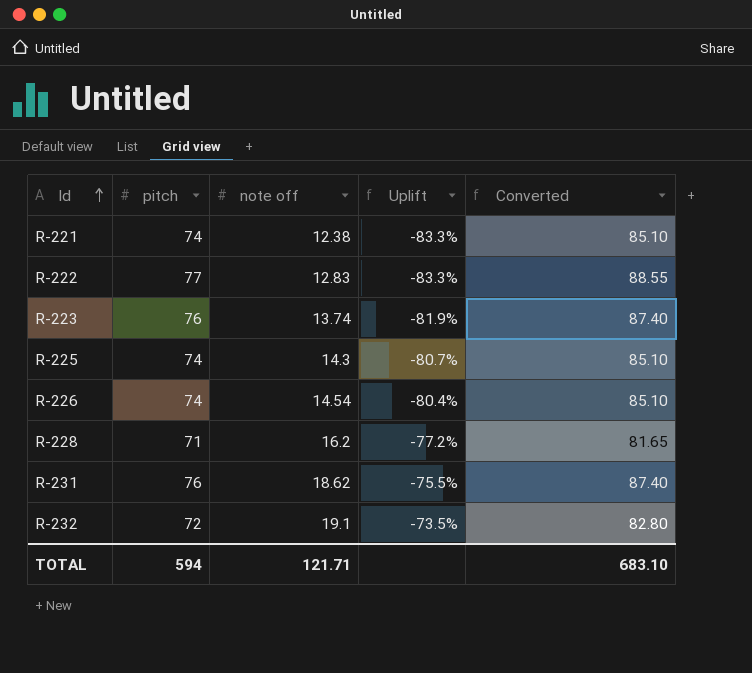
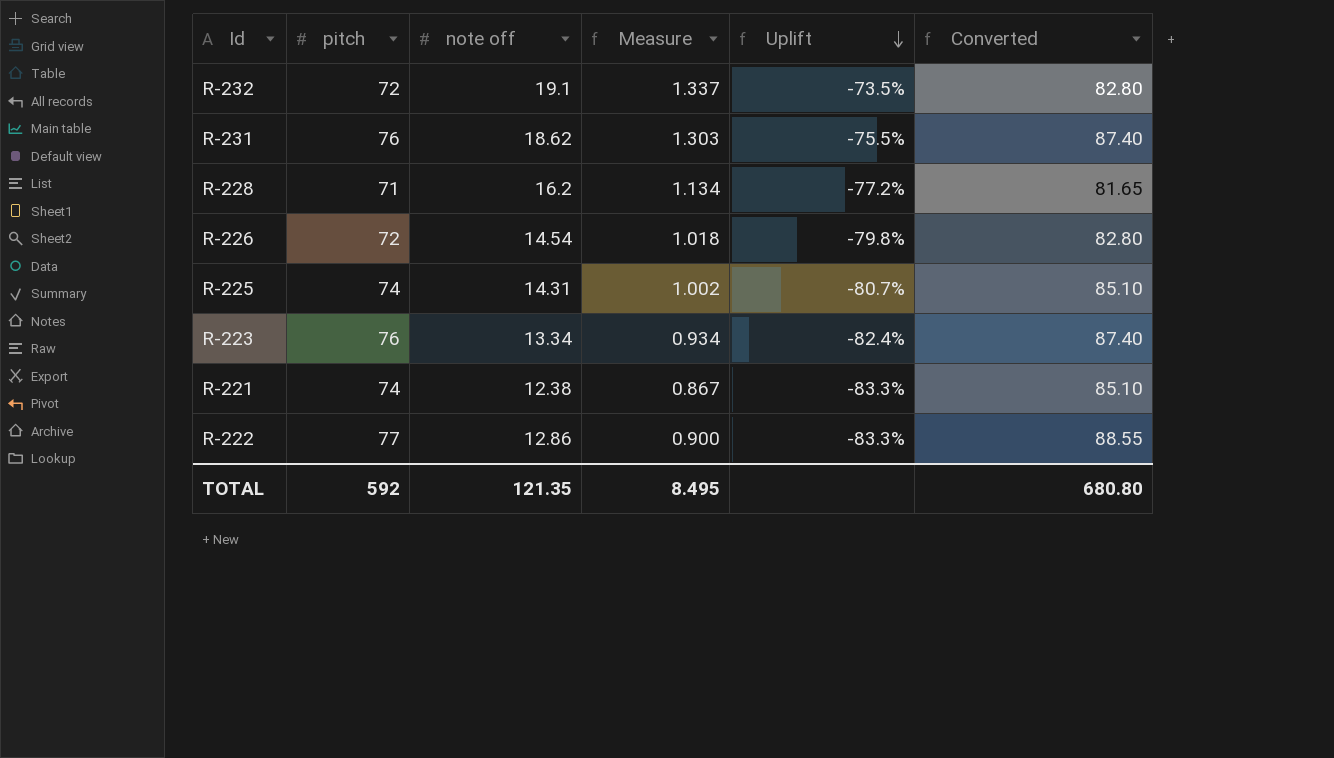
row order: Id ascending -> Uplift descending
column Measure | formula: none -> [note off] * 0.07
R-226 | pitch: 74 -> 72
R-226 | Uplift: -80.4% -> -79.8%
R-226 | Converted: 85.10 -> 82.80
R-225 | note off: 14.3 -> 14.31
R-223 | note off: 13.74 -> 13.34
R-223 | Uplift: -81.9% -> -82.4%
R-222 | note off: 12.83 -> 12.86
TOTAL | pitch: 594 -> 592
TOTAL | note off: 121.71 -> 121.35
TOTAL | Converted: 683.10 -> 680.80

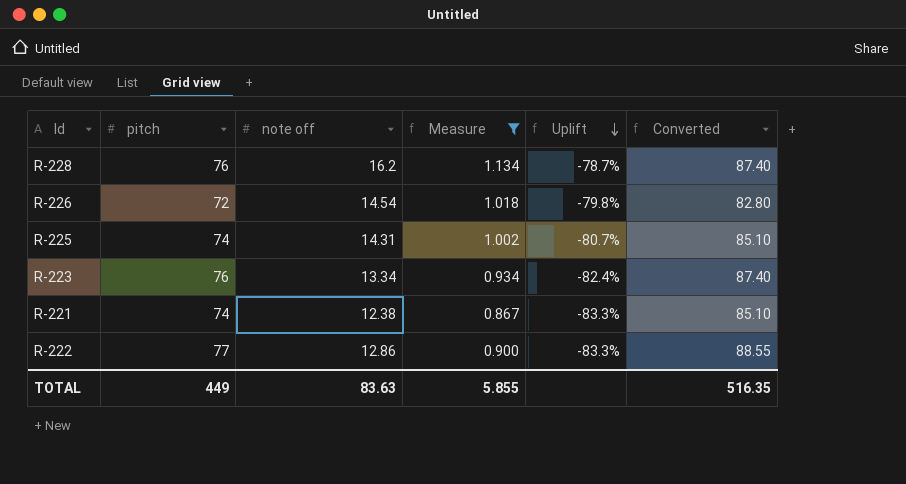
filter: none -> Measure <= 1.134
R-228 | pitch: 71 -> 76
R-228 | Uplift: -77.2% -> -78.7%
R-228 | Converted: 81.65 -> 87.40
TOTAL | pitch: 592 -> 449
TOTAL | note off: 121.35 -> 83.63
TOTAL | Measure: 8.495 -> 5.855
TOTAL | Converted: 680.80 -> 516.35

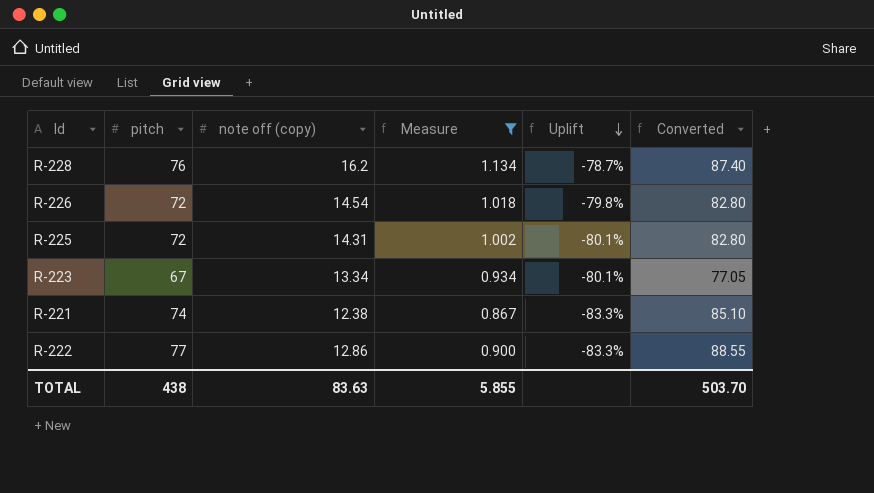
column name: note off -> note off (copy)
R-225 | pitch: 74 -> 72
R-225 | Uplift: -80.7% -> -80.1%
R-225 | Converted: 85.10 -> 82.80
R-223 | pitch: 76 -> 67
R-223 | Uplift: -82.4% -> -80.1%
R-223 | Converted: 87.40 -> 77.05
TOTAL | pitch: 449 -> 438
TOTAL | Converted: 516.35 -> 503.70

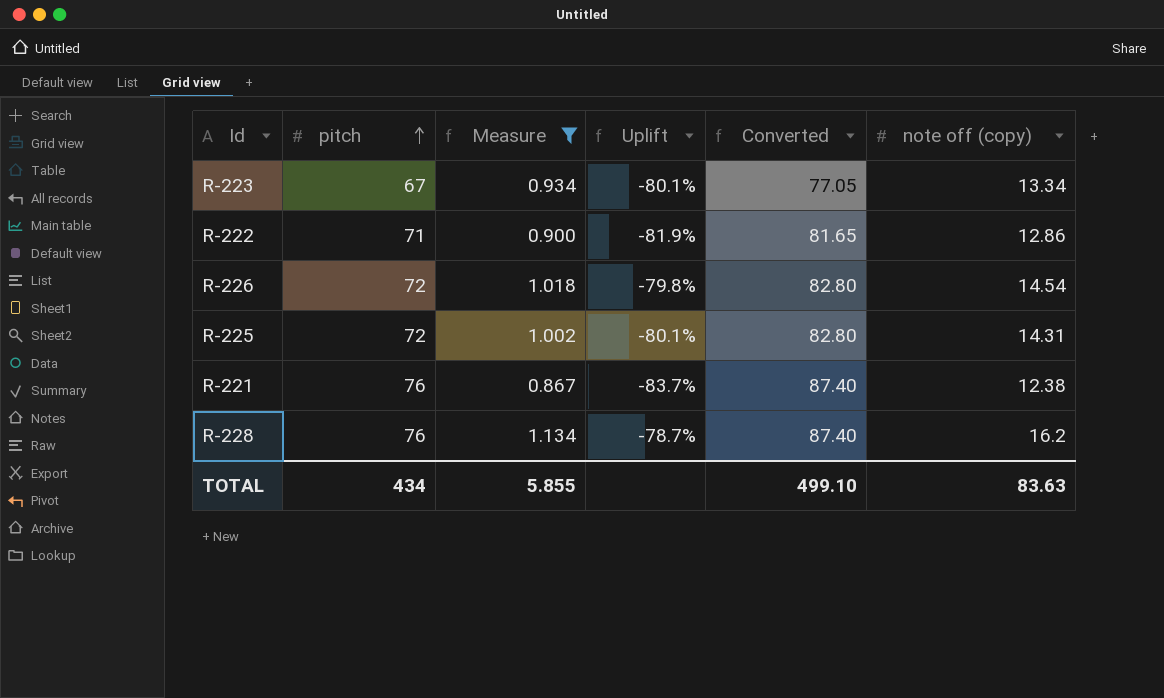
row order: Uplift descending -> pitch ascending
column note off (copy) | position: 3 -> 6
R-222 | pitch: 77 -> 71
R-222 | Uplift: -83.3% -> -81.9%
R-222 | Converted: 88.55 -> 81.65
R-221 | pitch: 74 -> 76
R-221 | Uplift: -83.3% -> -83.7%
R-221 | Converted: 85.10 -> 87.40
TOTAL | pitch: 438 -> 434
TOTAL | Converted: 503.70 -> 499.10

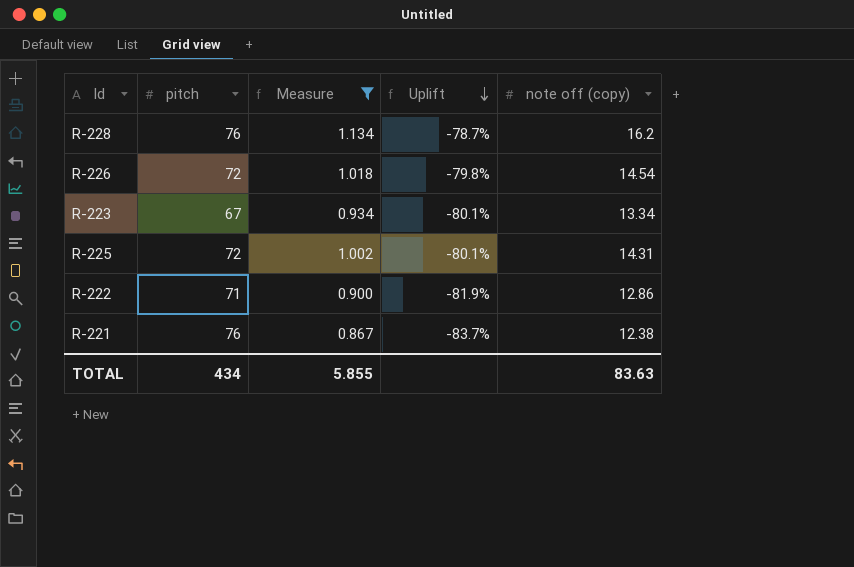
row order: pitch ascending -> Uplift descending
column Converted | formula: [pitch] * 1.15 -> none

